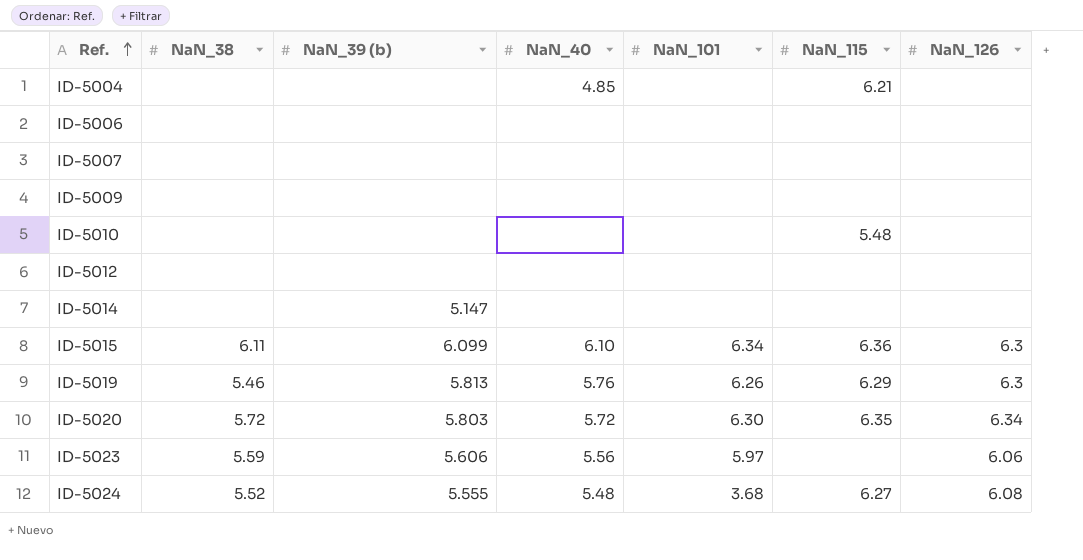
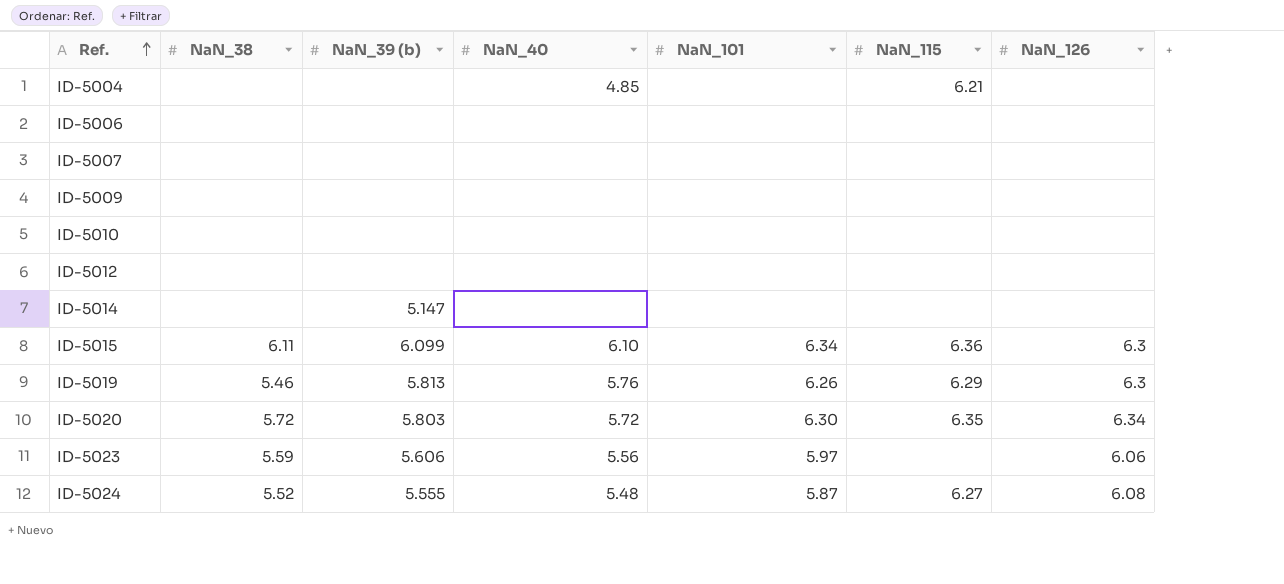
ID-5010 | NaN_115: 5.48 -> none
ID-5024 | NaN_101: 3.68 -> 5.87

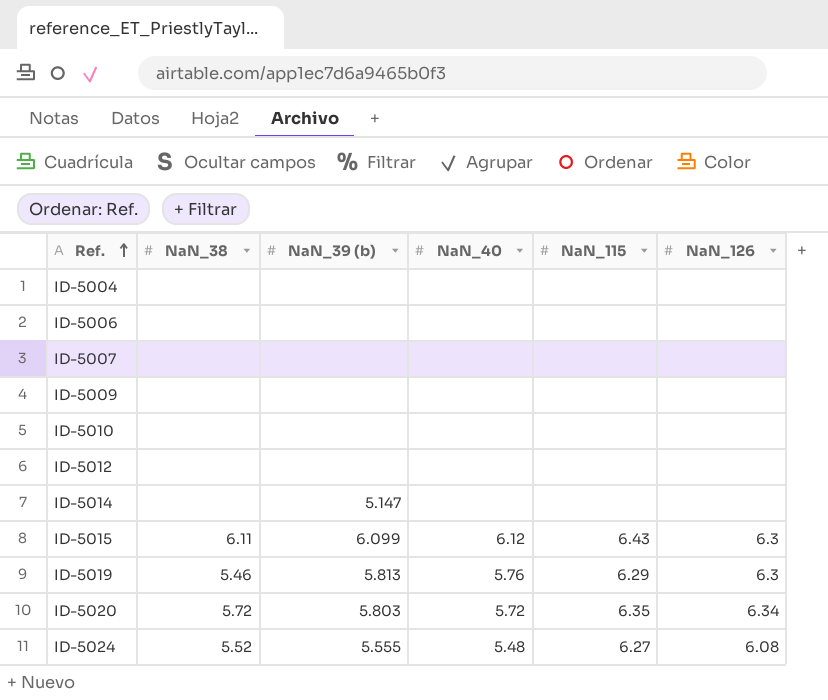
column NaN_101 | position: 5 -> none
row ID-5023: 5.59 | 5.606 | 5.56 | 5.97 | none | 6.06 -> none
ID-5004 | NaN_40: 4.85 -> none
ID-5004 | NaN_115: 6.21 -> none
ID-5015 | NaN_40: 6.10 -> 6.12
ID-5015 | NaN_115: 6.36 -> 6.43

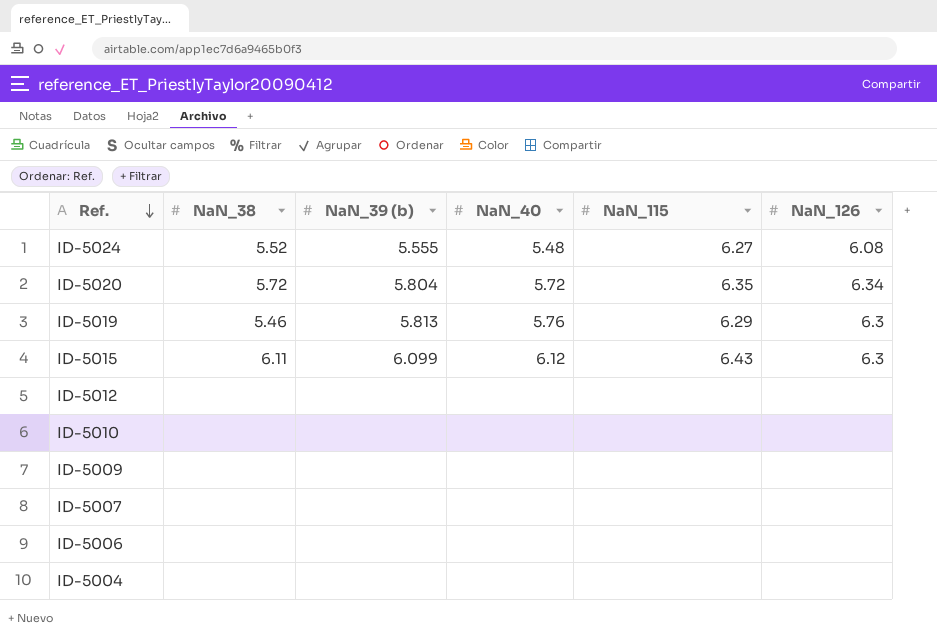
row order: Ref. ascending -> Ref. descending
row ID-5014: none | 5.147 | none | none | none -> none
ID-5020 | NaN_39 (b): 5.803 -> 5.804

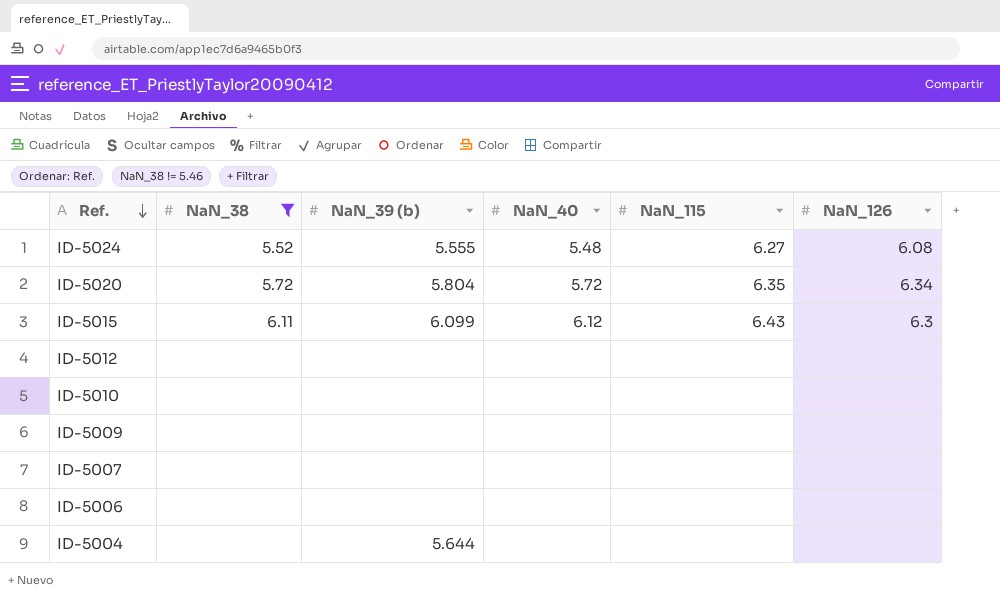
filter: none -> NaN_38 != 5.46
ID-5004 | NaN_39 (b): none -> 5.644

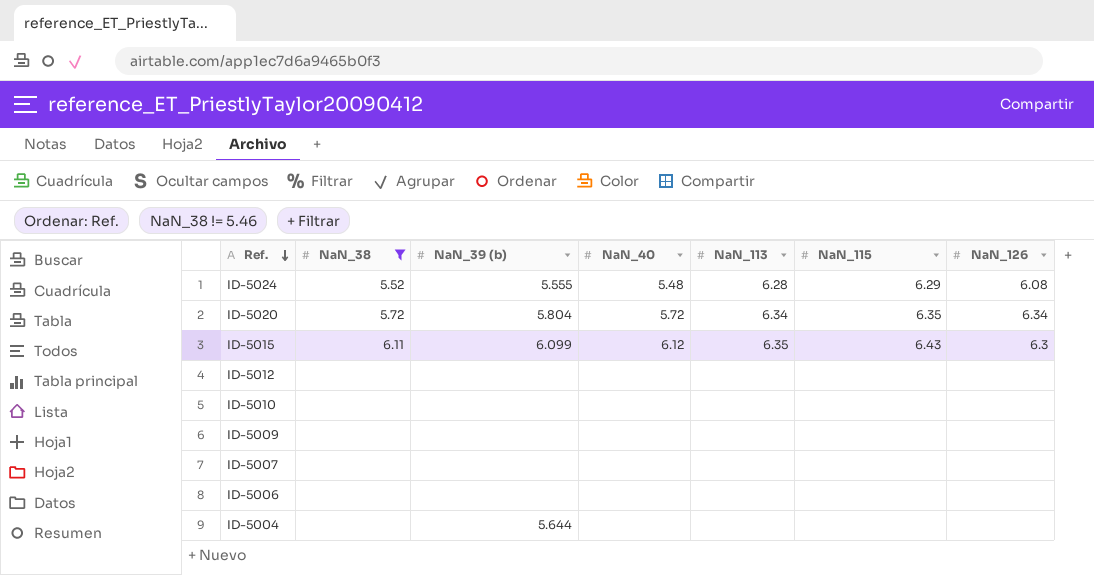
column NaN_113 | position: none -> 5
ID-5024 | NaN_115: 6.27 -> 6.29

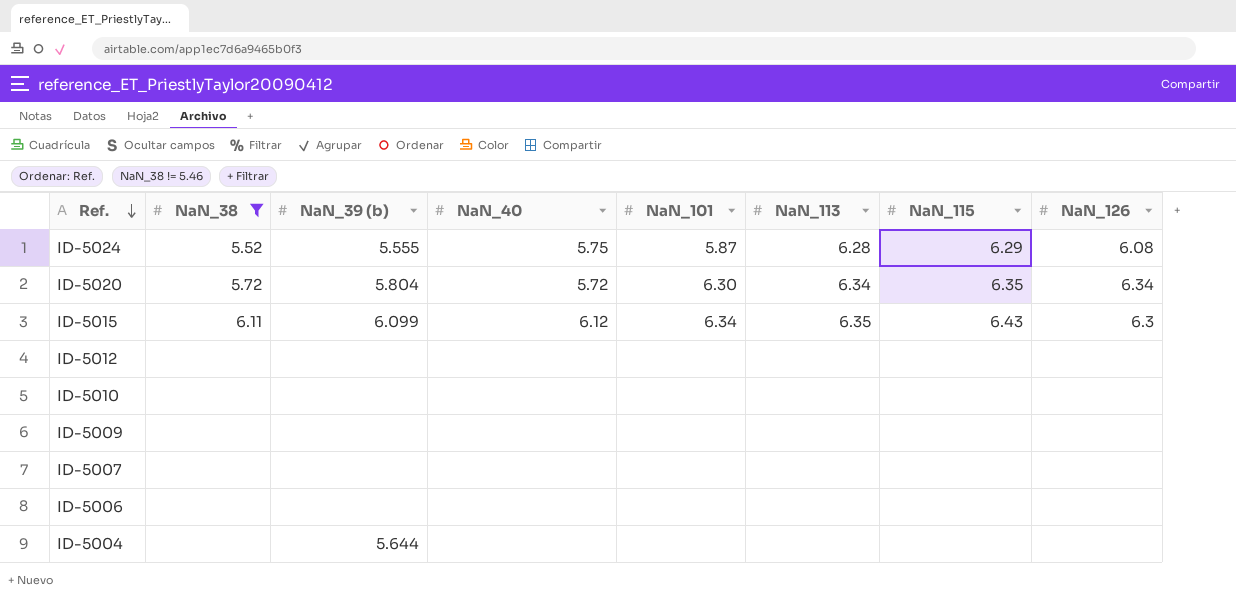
column NaN_101 | position: none -> 5
ID-5024 | NaN_40: 5.48 -> 5.75

